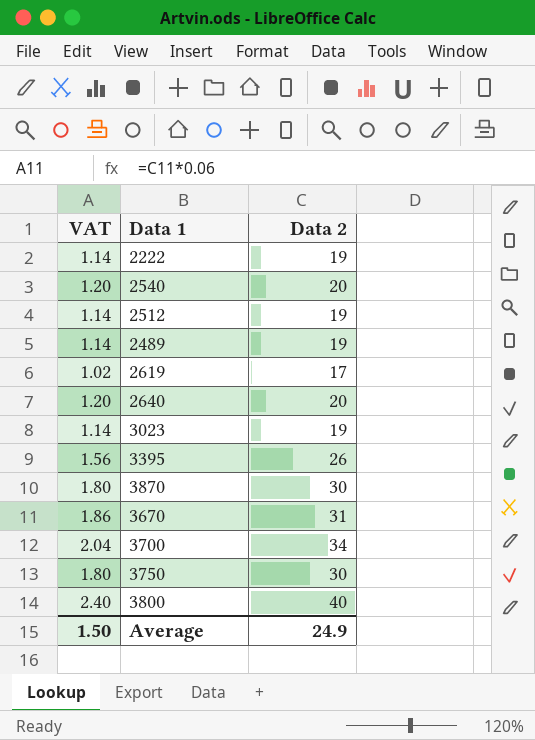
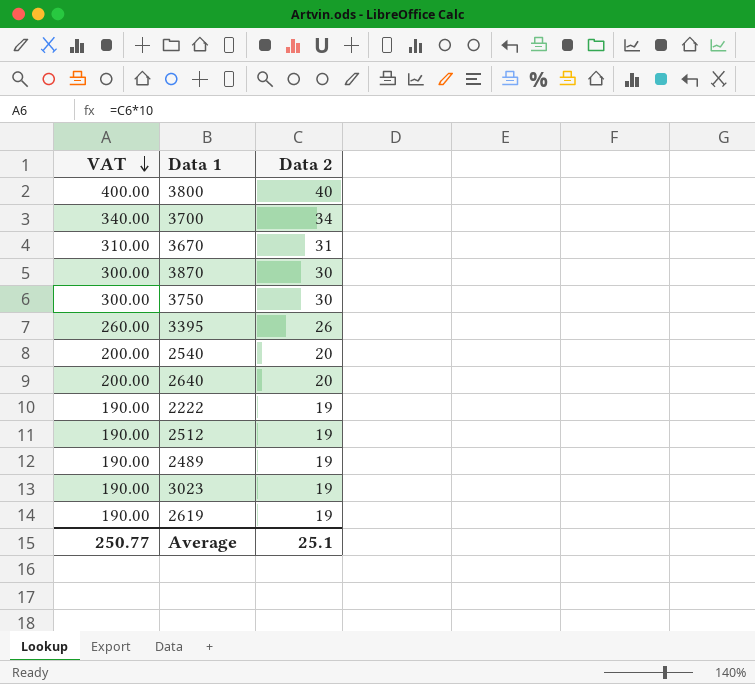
row order: none -> VAT descending
column VAT | formula: [Data 2] * 0.06 -> [Data 2] * 10
2619 | Data 2: 17 -> 19
Average | VAT: 1.50 -> 250.77
Average | Data 2: 24.9 -> 25.1

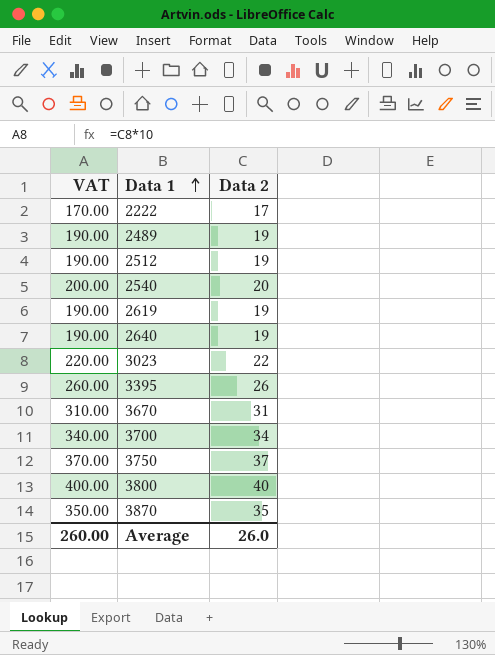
row order: VAT descending -> Data 1 ascending
2222 | VAT: 190.00 -> 170.00
2222 | Data 2: 19 -> 17
2640 | VAT: 200.00 -> 190.00
2640 | Data 2: 20 -> 19
3023 | VAT: 190.00 -> 220.00
3023 | Data 2: 19 -> 22
3750 | VAT: 300.00 -> 370.00
3750 | Data 2: 30 -> 37
3870 | VAT: 300.00 -> 350.00
3870 | Data 2: 30 -> 35
Average | VAT: 250.77 -> 260.00
Average | Data 2: 25.1 -> 26.0

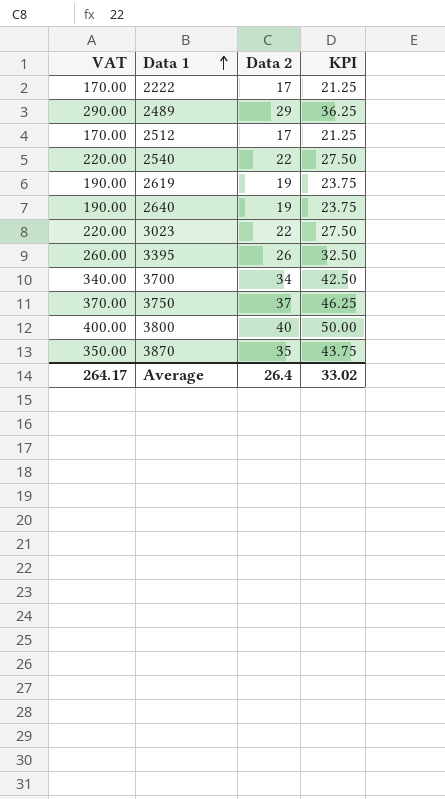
column KPI | formula: none -> [Data 2] * 1.25
row 3670: 310.00 | 31 -> none
2489 | VAT: 190.00 -> 290.00
2489 | Data 2: 19 -> 29
2512 | VAT: 190.00 -> 170.00
2512 | Data 2: 19 -> 17
2540 | VAT: 200.00 -> 220.00
2540 | Data 2: 20 -> 22
Average | VAT: 260.00 -> 264.17
Average | Data 2: 26.0 -> 26.4

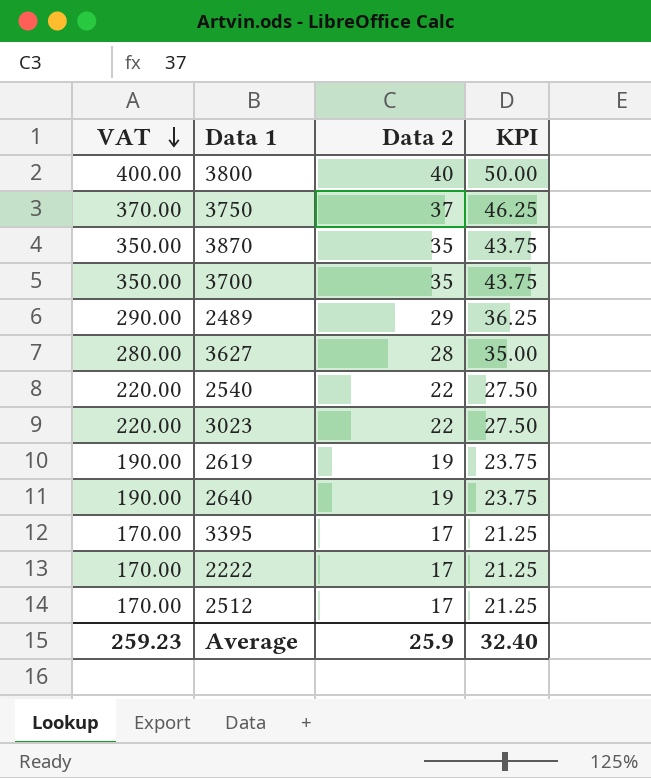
row order: Data 1 ascending -> VAT descending
3700 | VAT: 340.00 -> 350.00
3700 | Data 2: 34 -> 35
3700 | KPI: 42.50 -> 43.75
row 3627: none -> 280.00 | 28 | 35.00
3395 | VAT: 260.00 -> 170.00
3395 | Data 2: 26 -> 17
3395 | KPI: 32.50 -> 21.25
Average | VAT: 264.17 -> 259.23
Average | Data 2: 26.4 -> 25.9
Average | KPI: 33.02 -> 32.40

